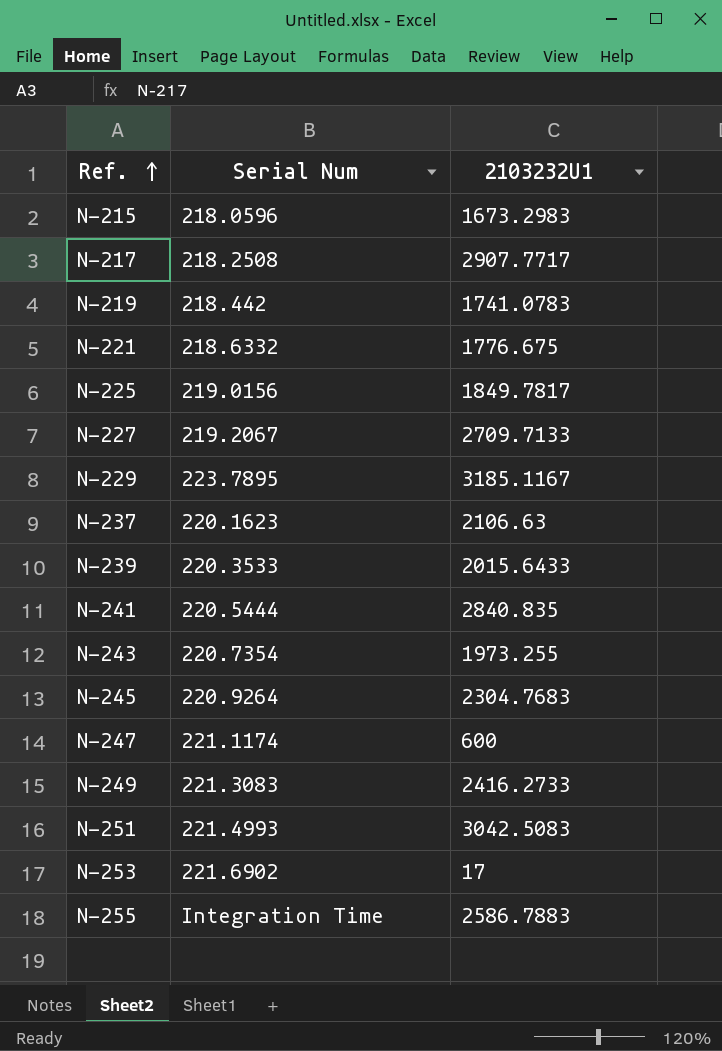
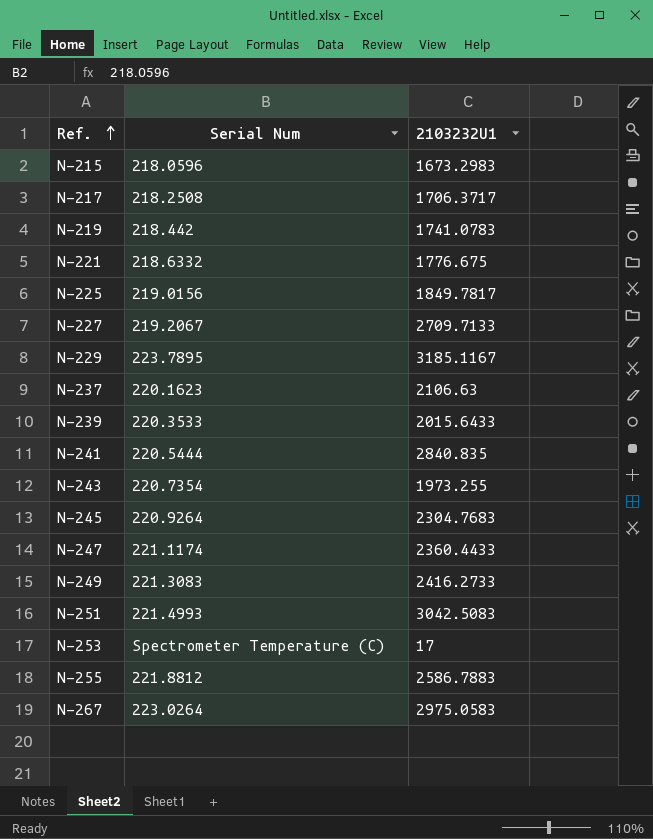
N-217 | 2103232U1: 2907.7717 -> 1706.3717
N-247 | 2103232U1: 600 -> 2360.4433
N-253 | Serial Num: 221.6902 -> Spectrometer Temperature (C)
N-255 | Serial Num: Integration Time -> 221.8812
row N-267: none -> 223.0264 | 2975.0583

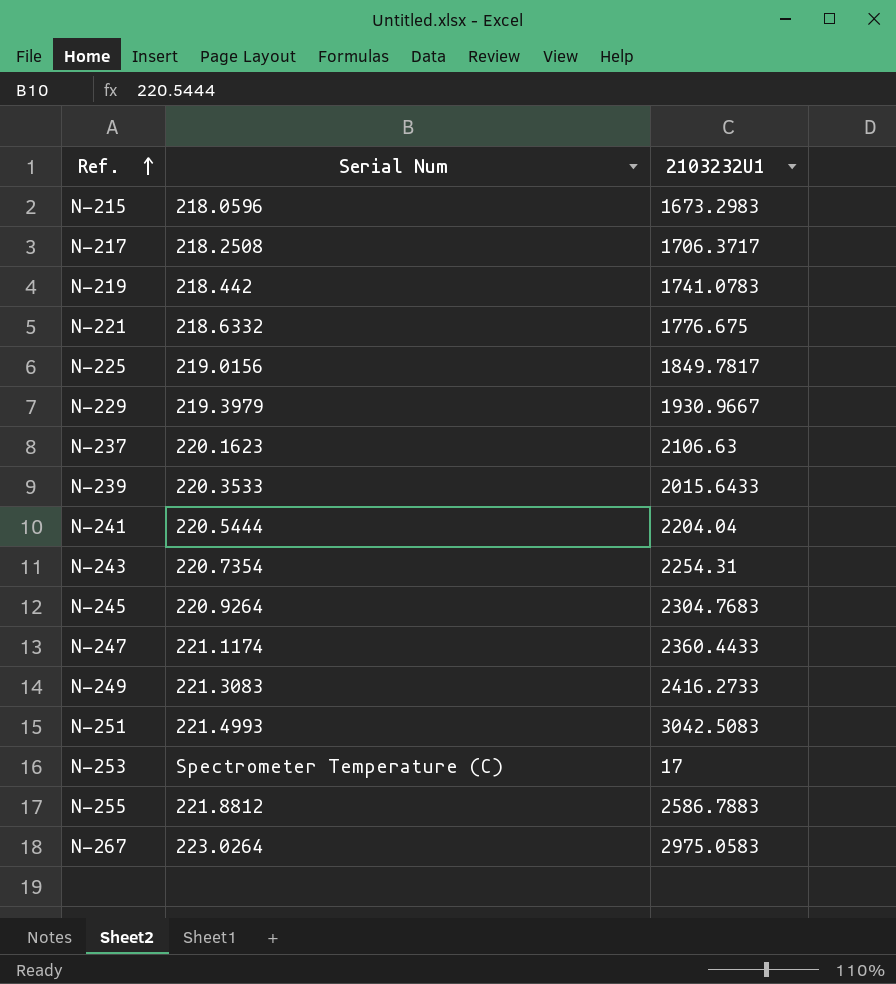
row N-227: 219.2067 | 2709.7133 -> none
N-229 | Serial Num: 223.7895 -> 219.3979
N-229 | 2103232U1: 3185.1167 -> 1930.9667
N-241 | 2103232U1: 2840.835 -> 2204.04
N-243 | 2103232U1: 1973.255 -> 2254.31

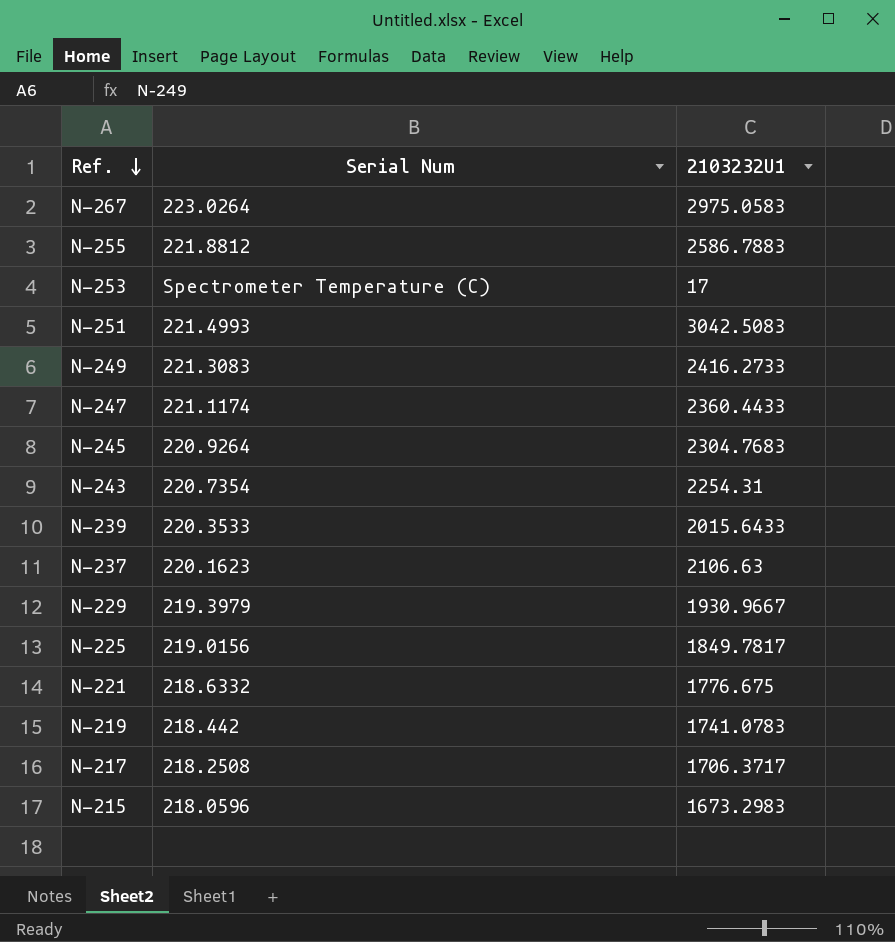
row order: Ref. ascending -> Ref. descending
row N-241: 220.5444 | 2204.04 -> none

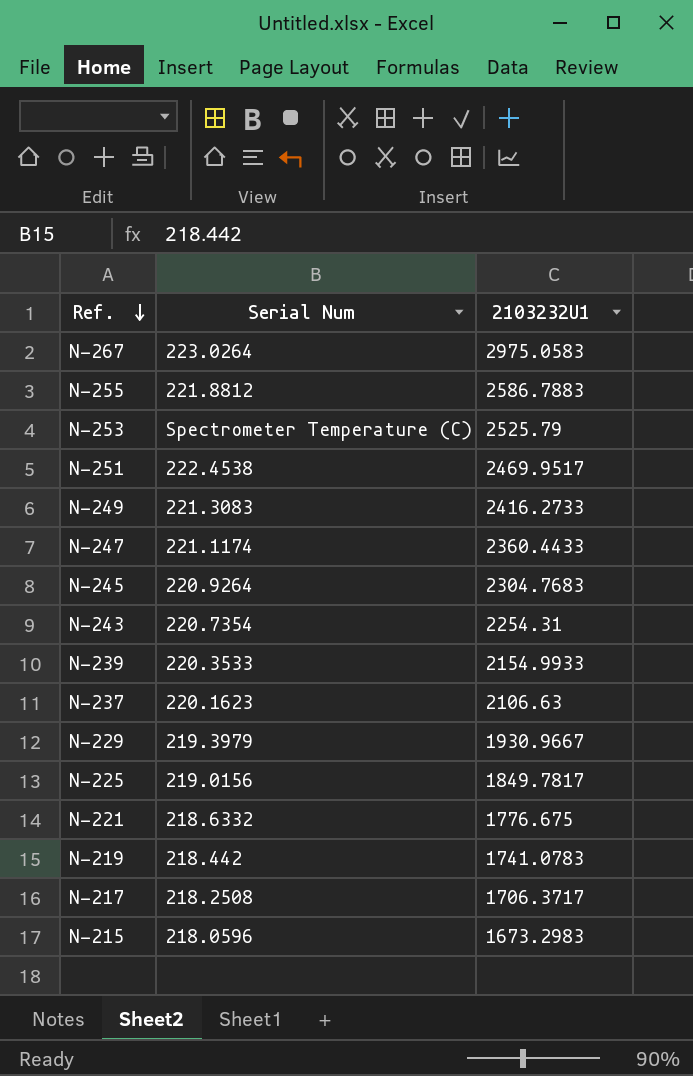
N-253 | 2103232U1: 17 -> 2525.79
N-251 | Serial Num: 221.4993 -> 222.4538
N-251 | 2103232U1: 3042.5083 -> 2469.9517
N-239 | 2103232U1: 2015.6433 -> 2154.9933

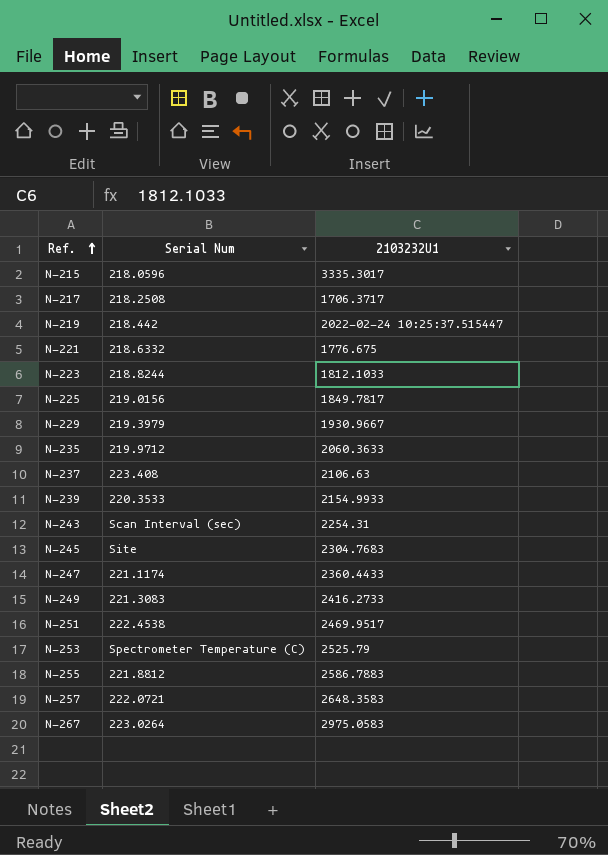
row order: Ref. descending -> Ref. ascending
N-215 | 2103232U1: 1673.2983 -> 3335.3017
N-219 | 2103232U1: 1741.0783 -> 2022-02-24 10:25:37.515447
row N-223: none -> 218.8244 | 1812.1033
row N-235: none -> 219.9712 | 2060.3633
N-237 | Serial Num: 220.1623 -> 223.408
N-243 | Serial Num: 220.7354 -> Scan Interval (sec)
N-245 | Serial Num: 220.9264 -> Site
row N-257: none -> 222.0721 | 2648.3583

